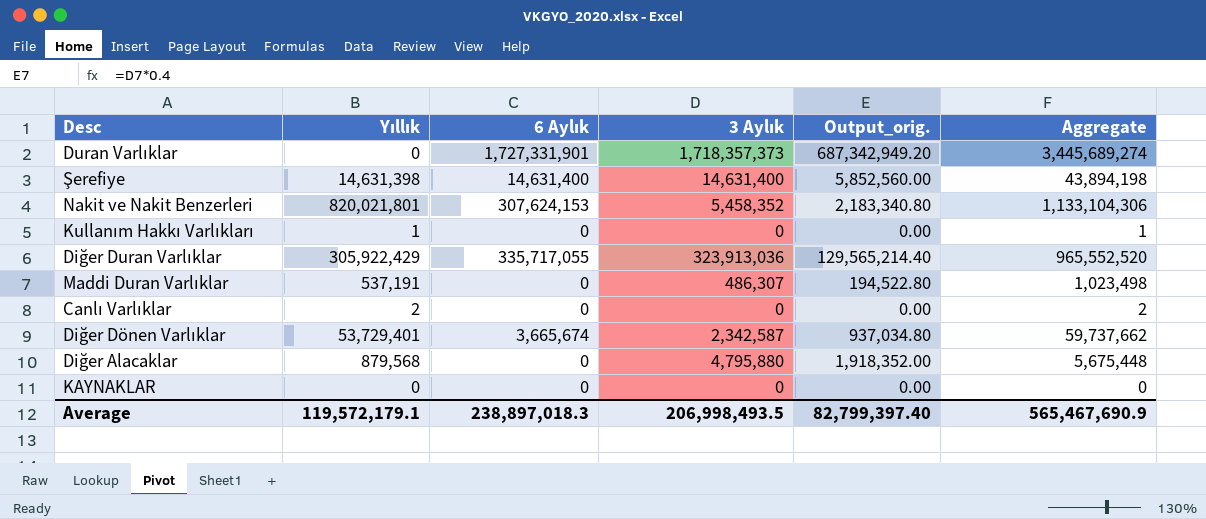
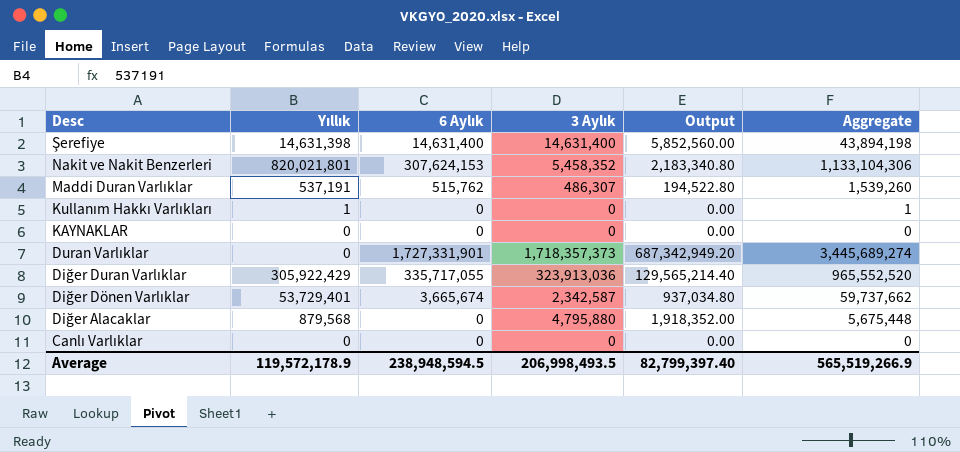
row order: none -> Desc descending
column name: Output_orig. -> Output
Maddi Duran Varlıklar | 6 Aylık: 0 -> 515,762
Maddi Duran Varlıklar | Aggregate: 1,023,498 -> 1,539,260
Canlı Varlıklar | Yıllık: 2 -> 0
Canlı Varlıklar | Aggregate: 2 -> 0
Average | Yıllık: 119,572,179.1 -> 119,572,178.9
Average | 6 Aylık: 238,897,018.3 -> 238,948,594.5
Average | Aggregate: 565,467,690.9 -> 565,519,266.9

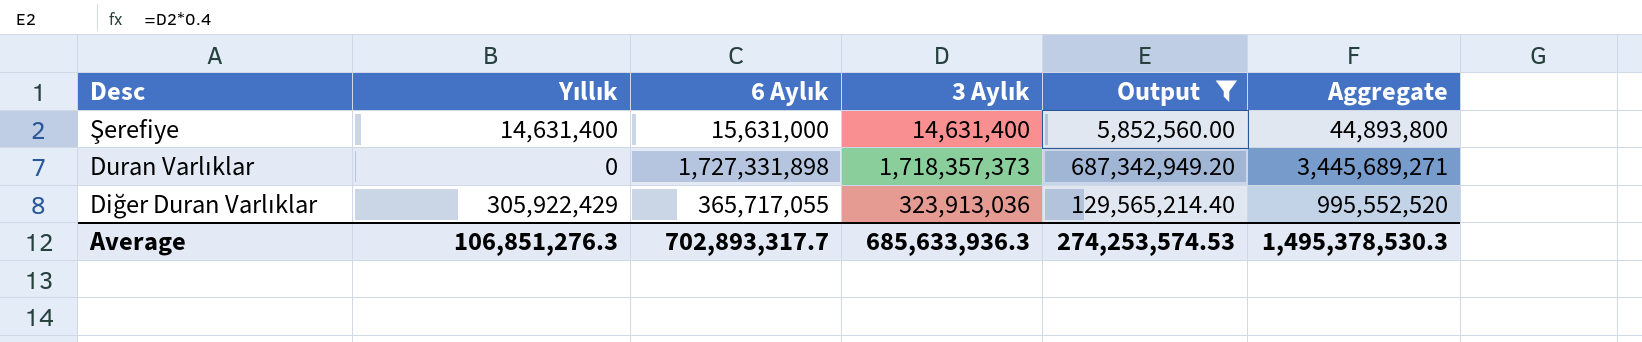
filter: none -> Output >= 5,852,560.00
Şerefiye | Yıllık: 14,631,398 -> 14,631,400
Şerefiye | 6 Aylık: 14,631,400 -> 15,631,000
Şerefiye | Aggregate: 43,894,198 -> 44,893,800
Duran Varlıklar | 6 Aylık: 1,727,331,901 -> 1,727,331,898
Duran Varlıklar | Aggregate: 3,445,689,274 -> 3,445,689,271
Diğer Duran Varlıklar | 6 Aylık: 335,717,055 -> 365,717,055
Diğer Duran Varlıklar | Aggregate: 965,552,520 -> 995,552,520
Average | Yıllık: 119,572,178.9 -> 106,851,276.3
Average | 6 Aylık: 238,948,594.5 -> 702,893,317.7
Average | 3 Aylık: 206,998,493.5 -> 685,633,936.3
Average | Output: 82,799,397.40 -> 274,253,574.53
Average | Aggregate: 565,519,266.9 -> 1,495,378,530.3

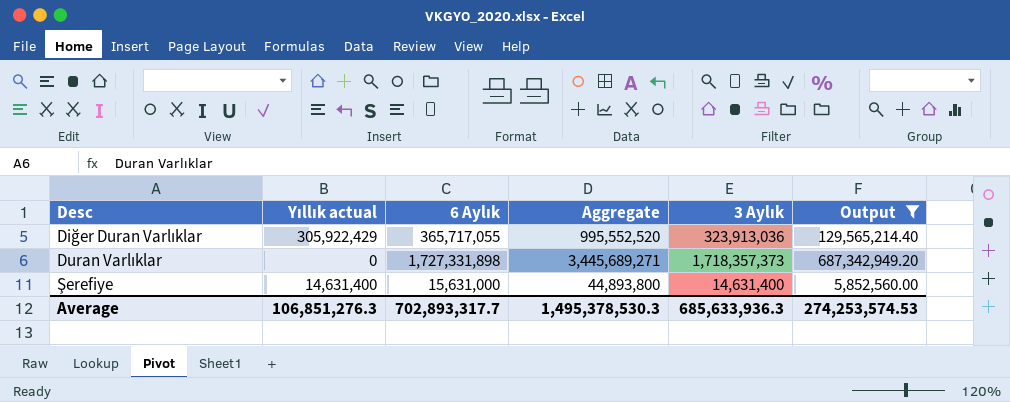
row order: Desc descending -> Desc ascending
column name: Yıllık -> Yıllık actual
column Aggregate | position: 6 -> 4

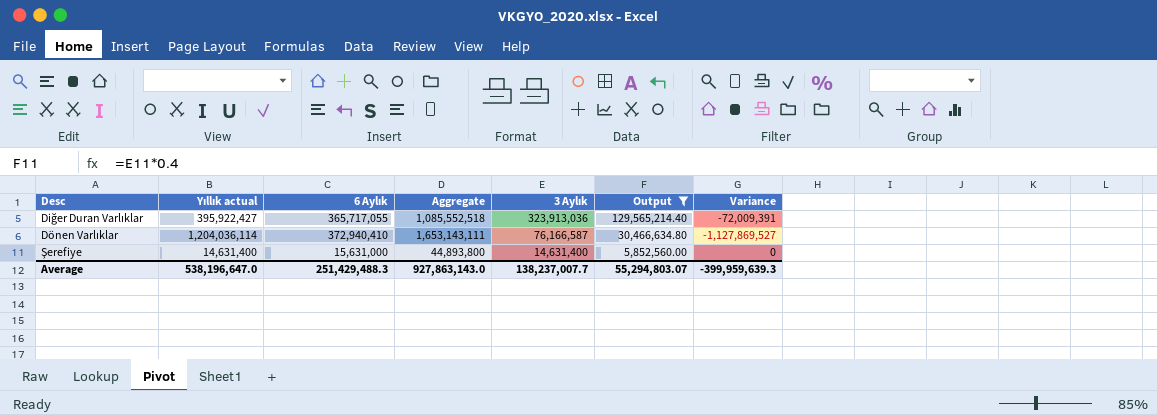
column Variance | formula: none -> [3 Aylık] - [Yıllık actual]
row Duran Varlıklar: 0 | 1,727,331,898 | 3,445,689,271 | 1,718,357,373 | 687,342,949.20 -> none
Diğer Duran Varlıklar | Yıllık actual: 305,922,429 -> 395,922,427
Diğer Duran Varlıklar | Aggregate: 995,552,520 -> 1,085,552,518
row Dönen Varlıklar: none -> 1,204,036,114 | 372,940,410 | 1,653,143,111 | 76,166,587 | 30,466,634.80 | -1,127,869,527
Average | Yıllık actual: 106,851,276.3 -> 538,196,647.0
Average | 6 Aylık: 702,893,317.7 -> 251,429,488.3
Average | Aggregate: 1,495,378,530.3 -> 927,863,143.0
Average | 3 Aylık: 685,633,936.3 -> 138,237,007.7
Average | Output: 274,253,574.53 -> 55,294,803.07

